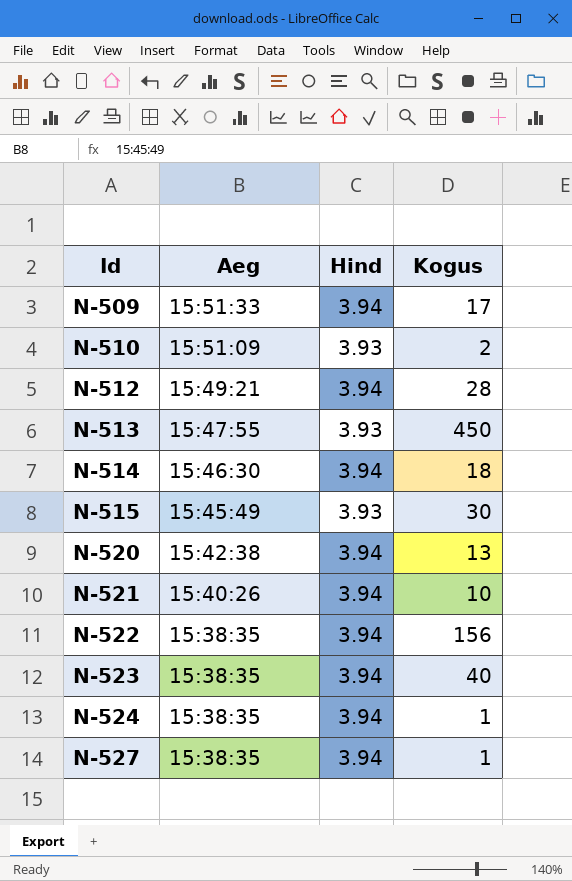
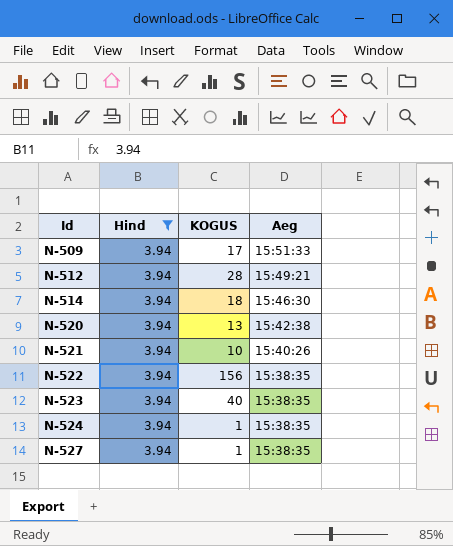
filter: none -> Hind = 3.94
column name: Kogus -> KOGUS
column Aeg | position: 2 -> 4

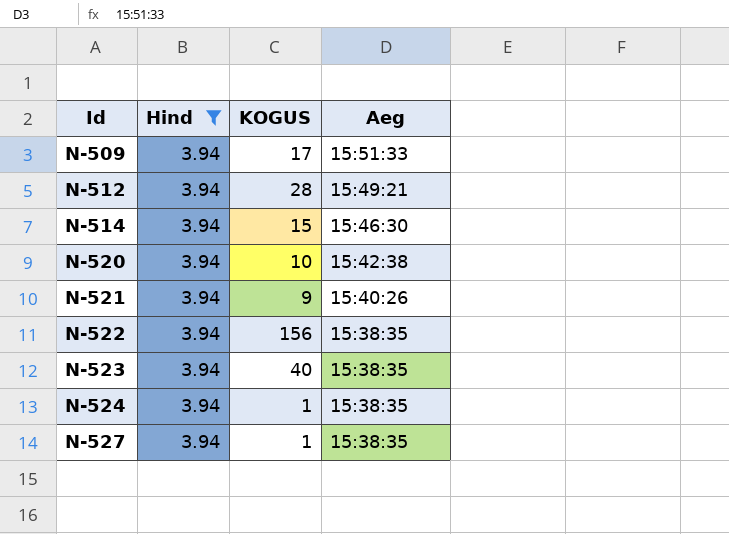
N-514 | KOGUS: 18 -> 15
N-520 | KOGUS: 13 -> 10
N-521 | KOGUS: 10 -> 9

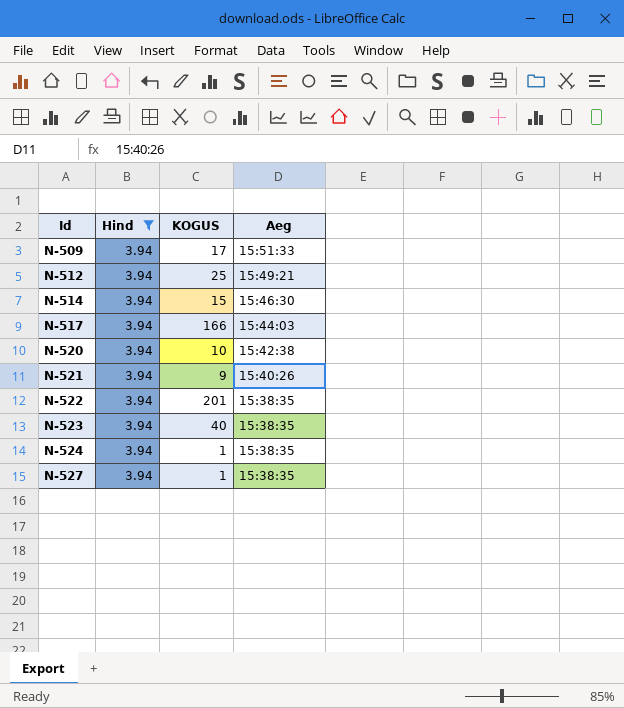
N-512 | KOGUS: 28 -> 25
row N-517: none -> 3.94 | 166 | 15:44:03
N-522 | KOGUS: 156 -> 201

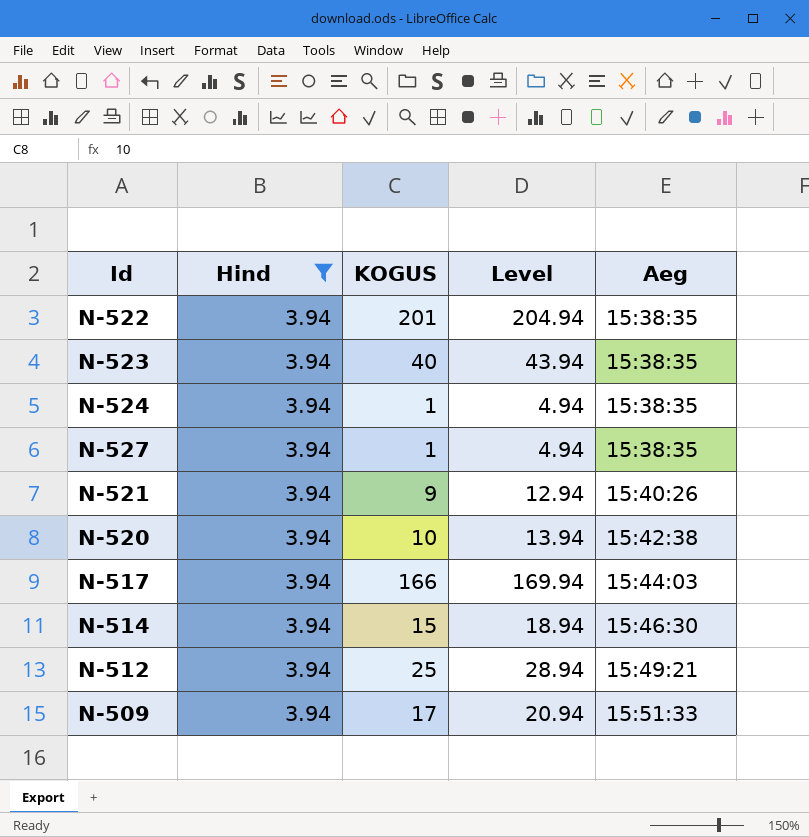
row order: Id ascending -> Aeg ascending
column Level | formula: none -> [Hind] + [KOGUS]

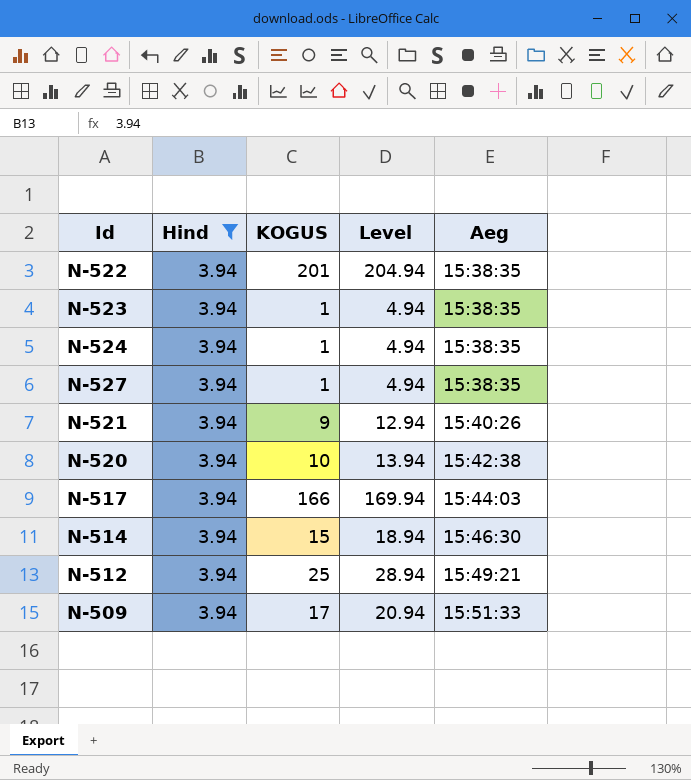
N-523 | KOGUS: 40 -> 1
N-523 | Level: 43.94 -> 4.94

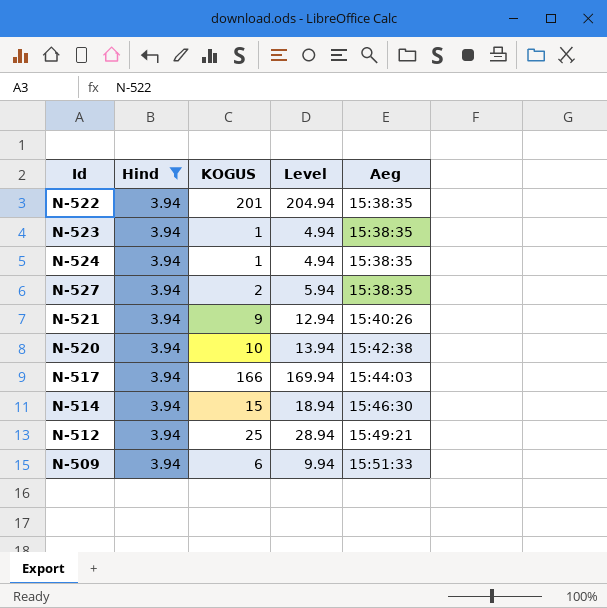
N-527 | KOGUS: 1 -> 2
N-527 | Level: 4.94 -> 5.94
N-509 | KOGUS: 17 -> 6
N-509 | Level: 20.94 -> 9.94

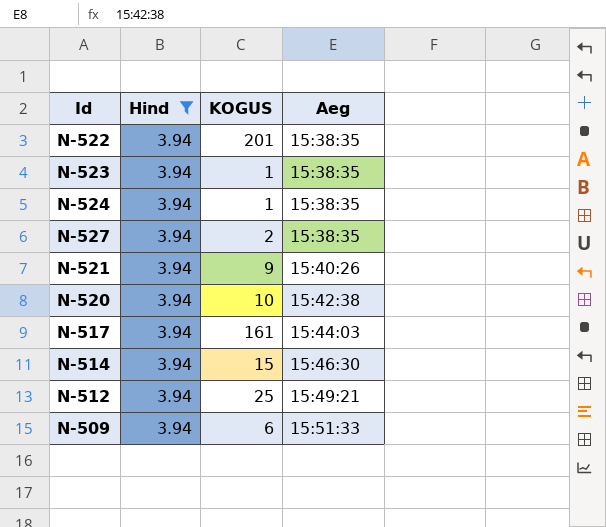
column Level | formula: [Hind] + [KOGUS] -> none
N-517 | KOGUS: 166 -> 161

